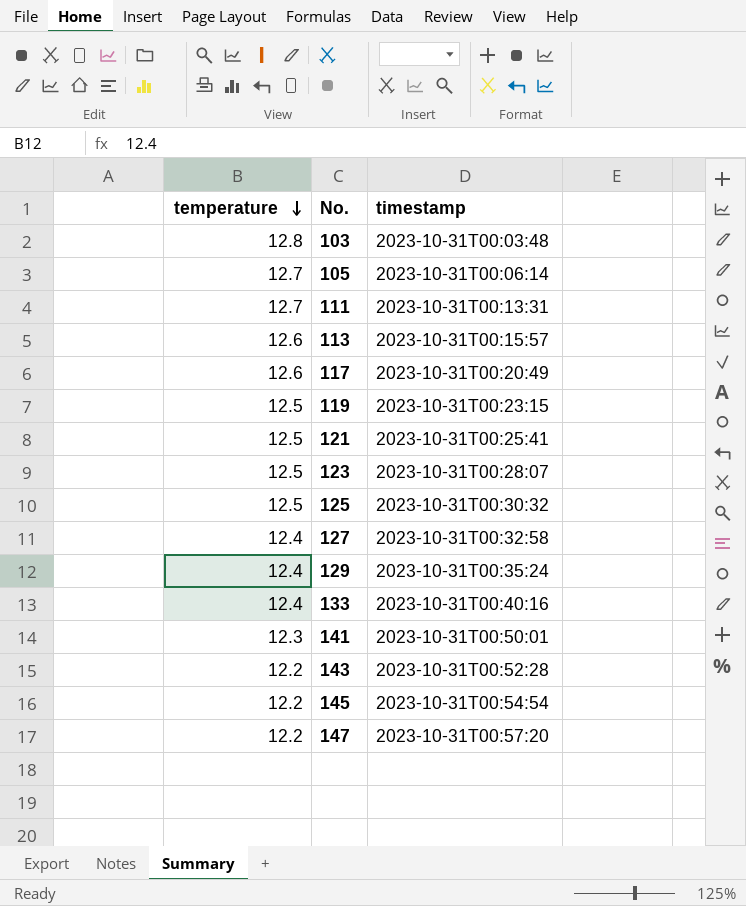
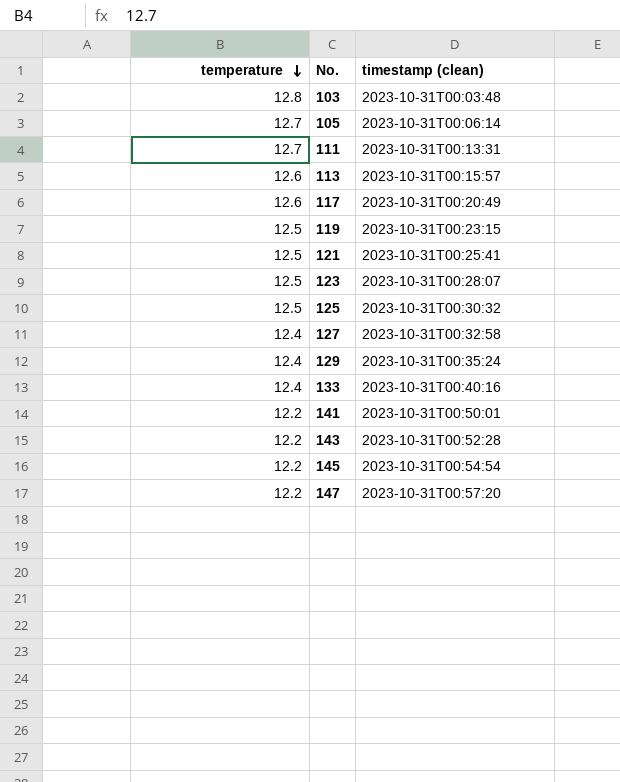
column name: timestamp -> timestamp (clean)
141 | temperature: 12.3 -> 12.2

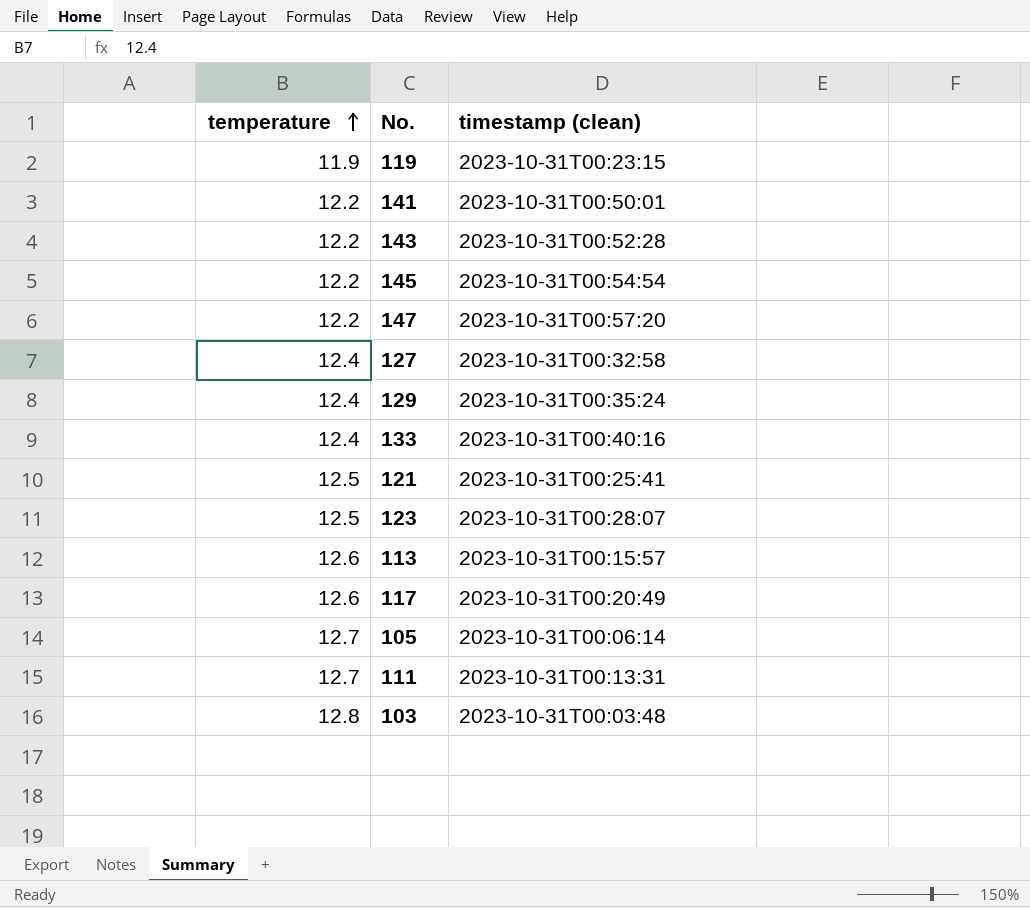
row order: temperature descending -> temperature ascending
row 125: 12.5 | 2023-10-31T00:30:32 -> none
119 | temperature: 12.5 -> 11.9

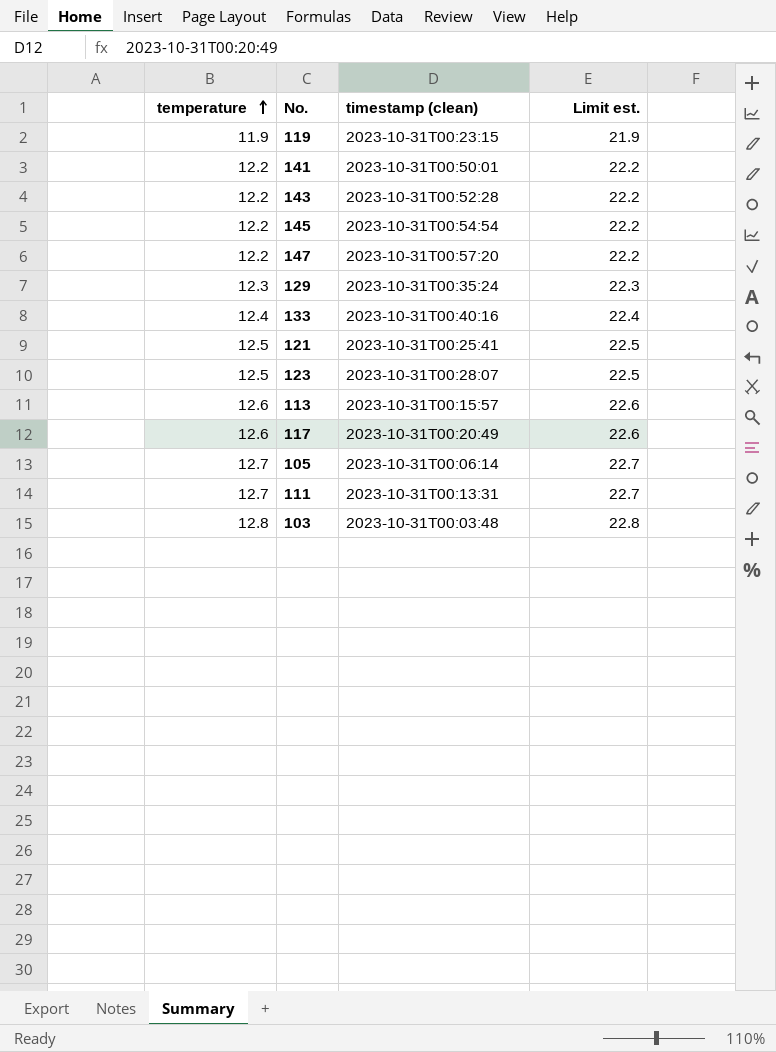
column Limit est. | formula: none -> [temperature] + 10
row 127: 12.4 | 2023-10-31T00:32:58 -> none
129 | temperature: 12.4 -> 12.3

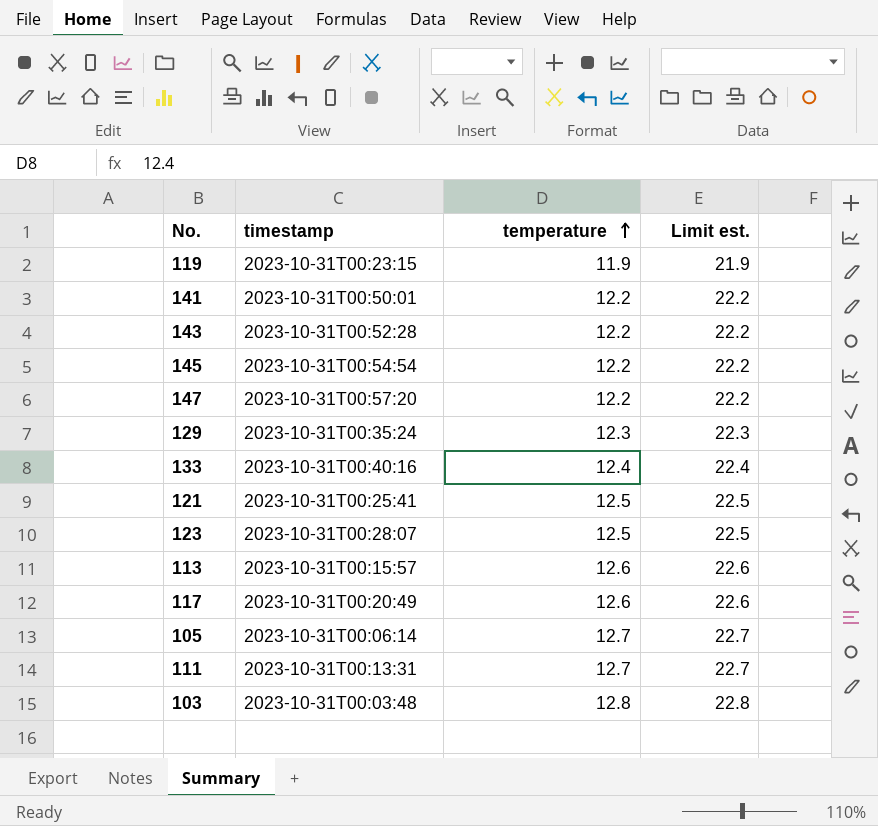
column name: timestamp (clean) -> timestamp
column temperature | position: 1 -> 3

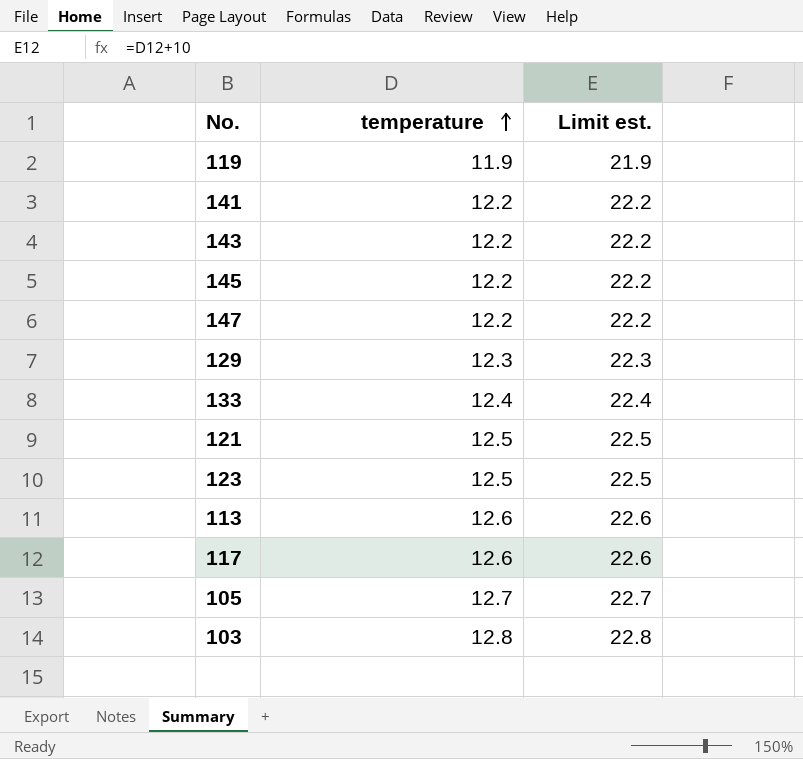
column timestamp | position: 2 -> none
row 111: 2023-10-31T00:13:31 | 12.7 | 22.7 -> none

